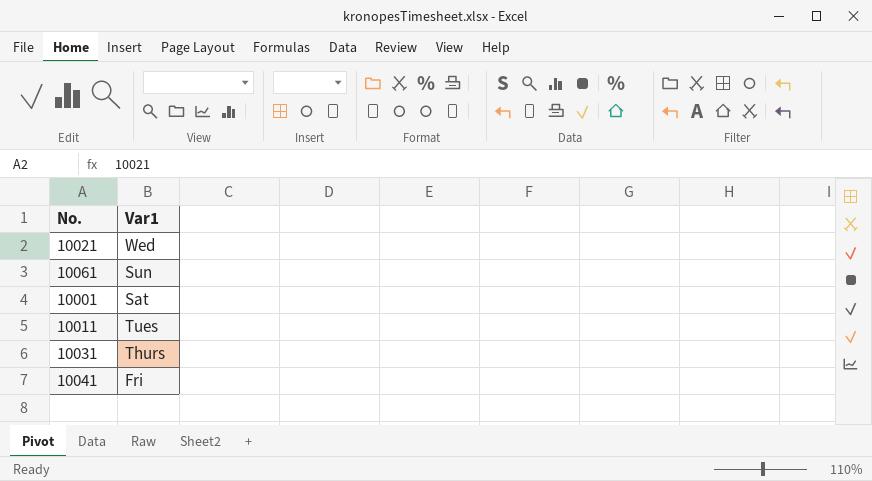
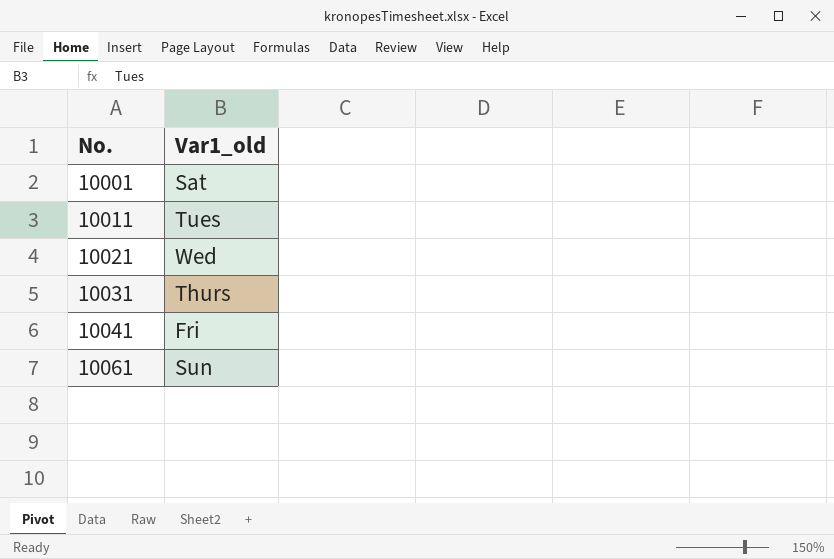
row order: none -> No. ascending
column name: Var1 -> Var1_old

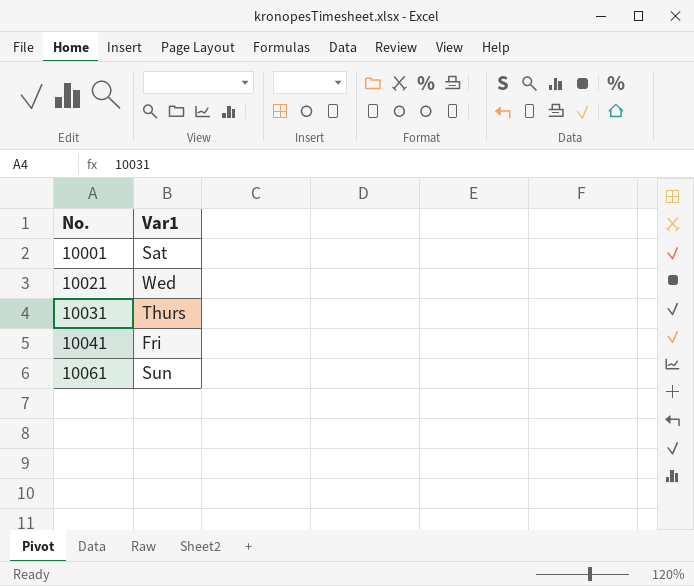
column name: Var1_old -> Var1
row 10011: Tues -> none

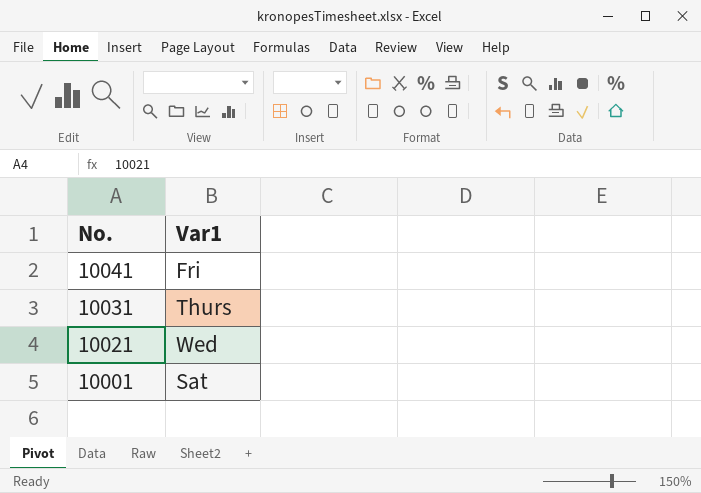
row order: No. ascending -> No. descending
row 10061: Sun -> none

